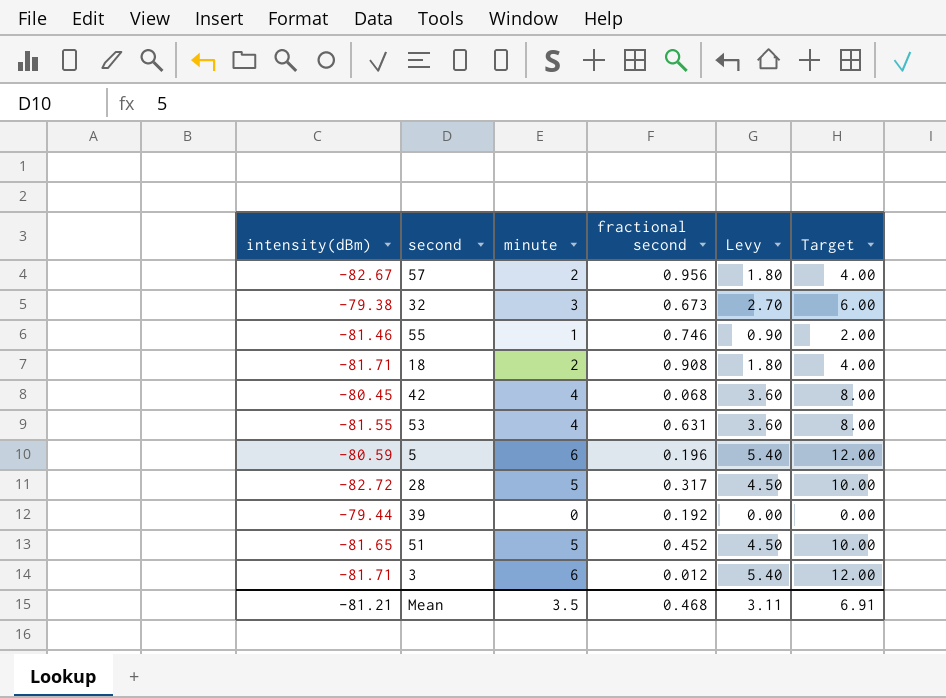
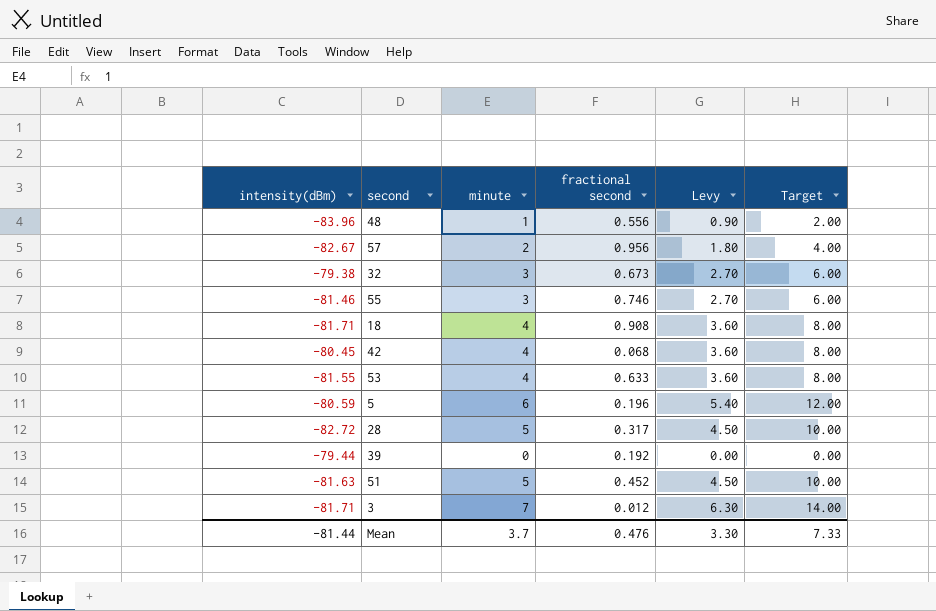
row 48: none -> -83.96 | 1 | 0.556 | 0.90 | 2.00
55 | minute: 1 -> 3
55 | Levy: 0.90 -> 2.70
55 | Target: 2.00 -> 6.00
18 | minute: 2 -> 4
18 | Levy: 1.80 -> 3.60
18 | Target: 4.00 -> 8.00
53 | fractional second: 0.631 -> 0.633
51 | intensity(dBm): -81.65 -> -81.63
3 | minute: 6 -> 7
3 | Levy: 5.40 -> 6.30
3 | Target: 12.00 -> 14.00
Mean | intensity(dBm): -81.21 -> -81.44
Mean | minute: 3.5 -> 3.7
Mean | fractional second: 0.468 -> 0.476
Mean | Levy: 3.11 -> 3.30
Mean | Target: 6.91 -> 7.33

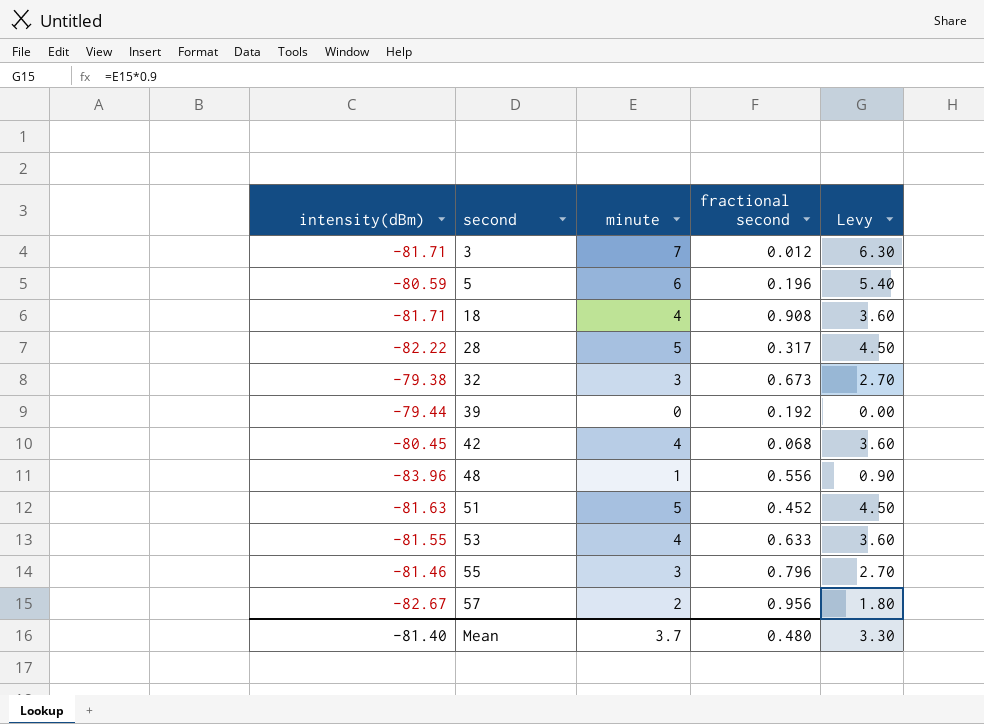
row order: none -> second ascending
column Target | formula: [minute] * 2 -> none
28 | intensity(dBm): -82.72 -> -82.22
55 | fractional second: 0.746 -> 0.796
Mean | intensity(dBm): -81.44 -> -81.40
Mean | fractional second: 0.476 -> 0.480

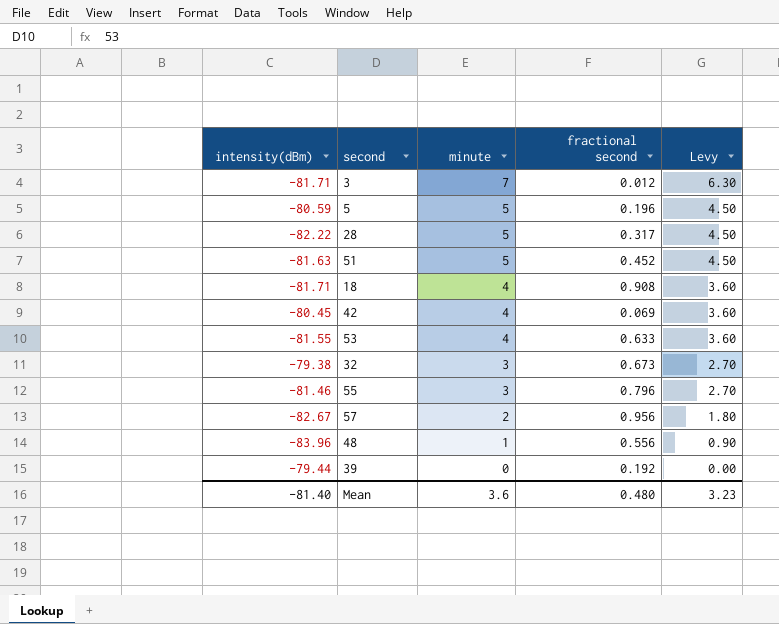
row order: second ascending -> minute descending
5 | minute: 6 -> 5
5 | Levy: 5.40 -> 4.50
42 | fractional second: 0.068 -> 0.069
Mean | minute: 3.7 -> 3.6
Mean | Levy: 3.30 -> 3.23

